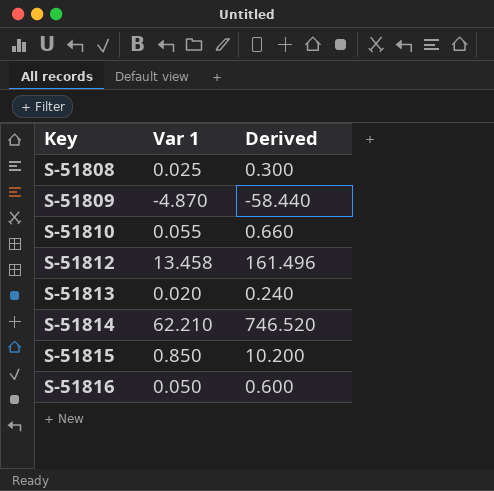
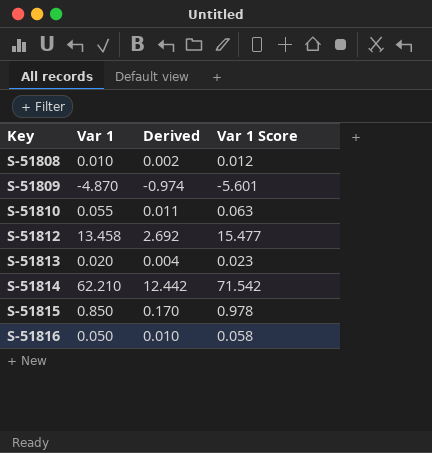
column Derived | formula: [Var 1] * 12 -> [Var 1] * 0.2
column Var 1 Score | formula: none -> [Var 1] * 1.15
S-51808 | Var 1: 0.025 -> 0.010

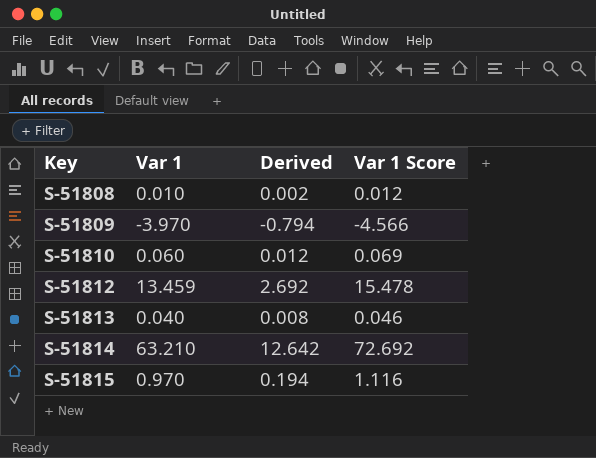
row S-51816: 0.050 | 0.010 | 0.058 -> none
S-51809 | Var 1: -4.870 -> -3.970
S-51809 | Derived: -0.974 -> -0.794
S-51809 | Var 1 Score: -5.601 -> -4.566
S-51810 | Var 1: 0.055 -> 0.060
S-51810 | Derived: 0.011 -> 0.012
S-51810 | Var 1 Score: 0.063 -> 0.069
S-51812 | Var 1: 13.458 -> 13.459
S-51812 | Var 1 Score: 15.477 -> 15.478
S-51813 | Var 1: 0.020 -> 0.040
S-51813 | Derived: 0.004 -> 0.008
S-51813 | Var 1 Score: 0.023 -> 0.046
S-51814 | Var 1: 62.210 -> 63.210
S-51814 | Derived: 12.442 -> 12.642
S-51814 | Var 1 Score: 71.542 -> 72.692
S-51815 | Var 1: 0.850 -> 0.970
S-51815 | Derived: 0.170 -> 0.194
S-51815 | Var 1 Score: 0.978 -> 1.116

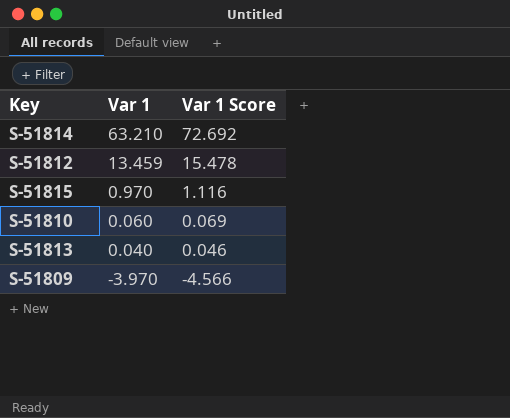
row order: Key ascending -> Var 1 descending
column Derived | formula: [Var 1] * 0.2 -> none
row S-51808: 0.010 | 0.002 | 0.012 -> none

